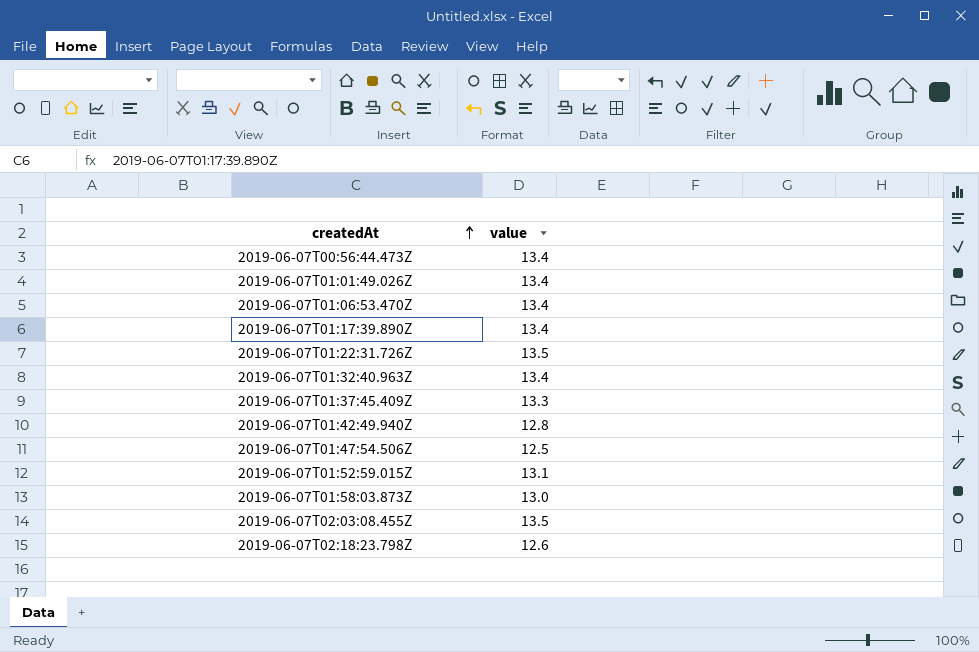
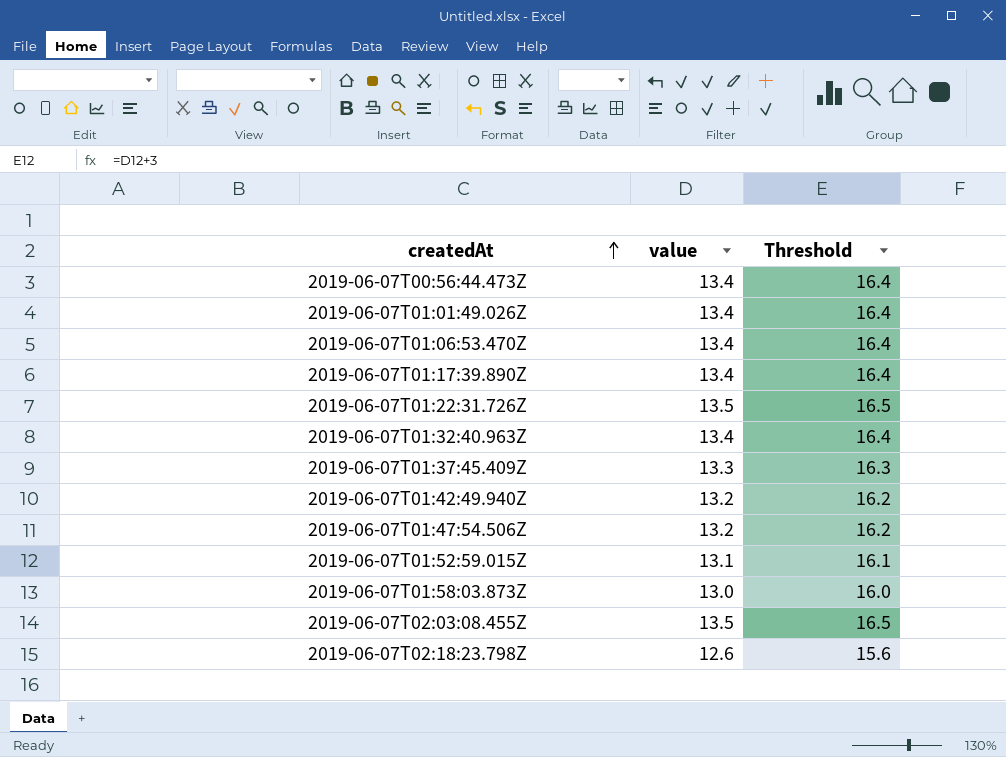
column Threshold | formula: none -> [value] + 3
2019-06-07T01:42:49.940Z | value: 12.8 -> 13.2
2019-06-07T01:47:54.506Z | value: 12.5 -> 13.2

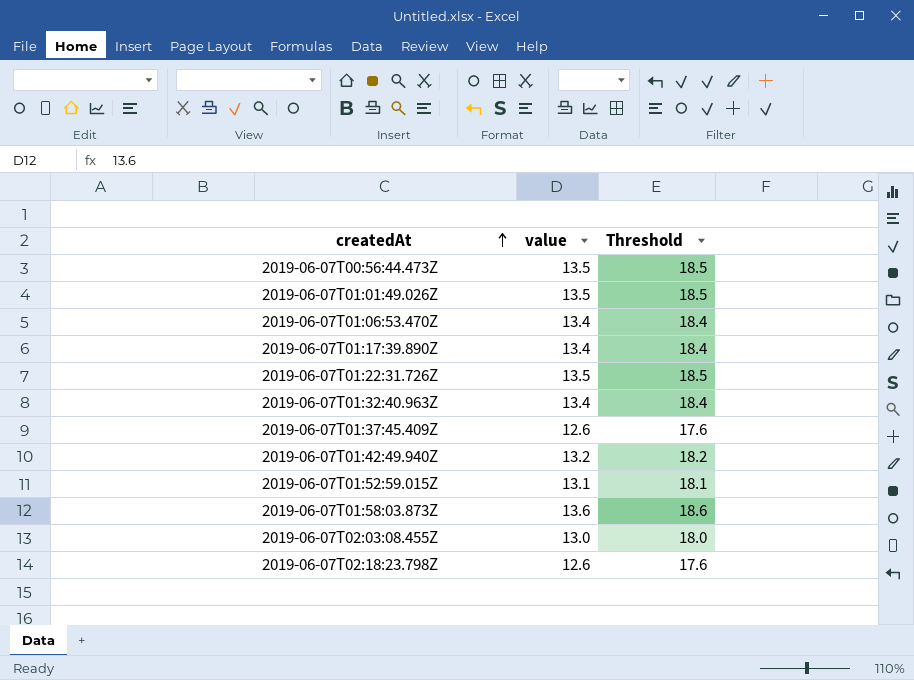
column Threshold | formula: [value] + 3 -> [value] + 5
row 2019-06-07T01:47:54.506Z: 13.2 | 16.2 -> none
2019-06-07T00:56:44.473Z | value: 13.4 -> 13.5
2019-06-07T01:01:49.026Z | value: 13.4 -> 13.5
2019-06-07T01:37:45.409Z | value: 13.3 -> 12.6
2019-06-07T01:58:03.873Z | value: 13.0 -> 13.6
2019-06-07T02:03:08.455Z | value: 13.5 -> 13.0

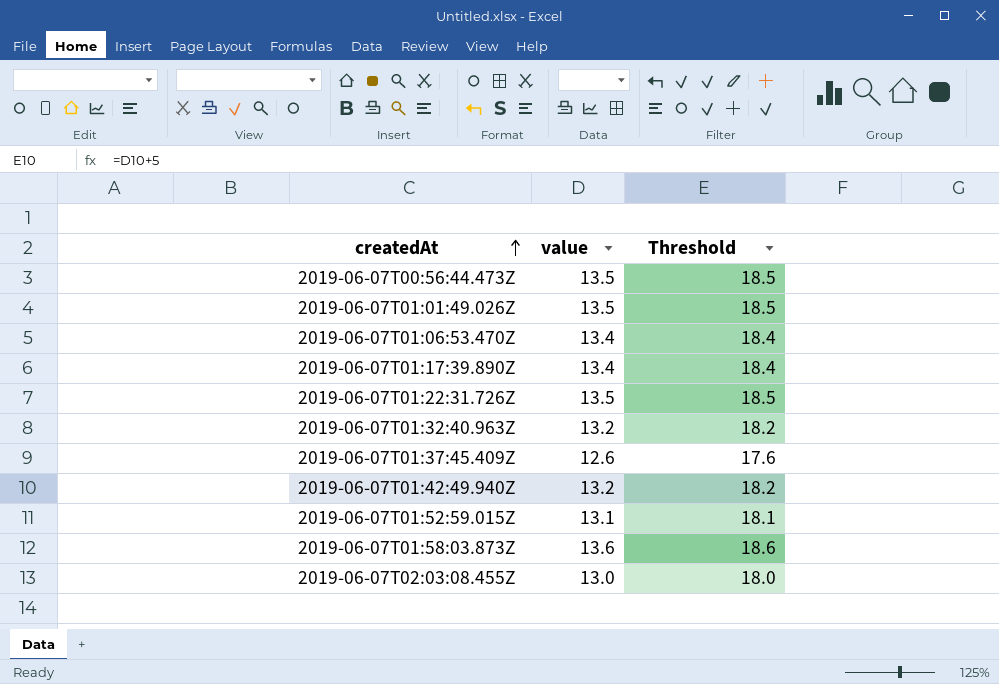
row 2019-06-07T02:18:23.798Z: 12.6 | 17.6 -> none
2019-06-07T01:32:40.963Z | value: 13.4 -> 13.2
2019-06-07T01:32:40.963Z | Threshold: 18.4 -> 18.2

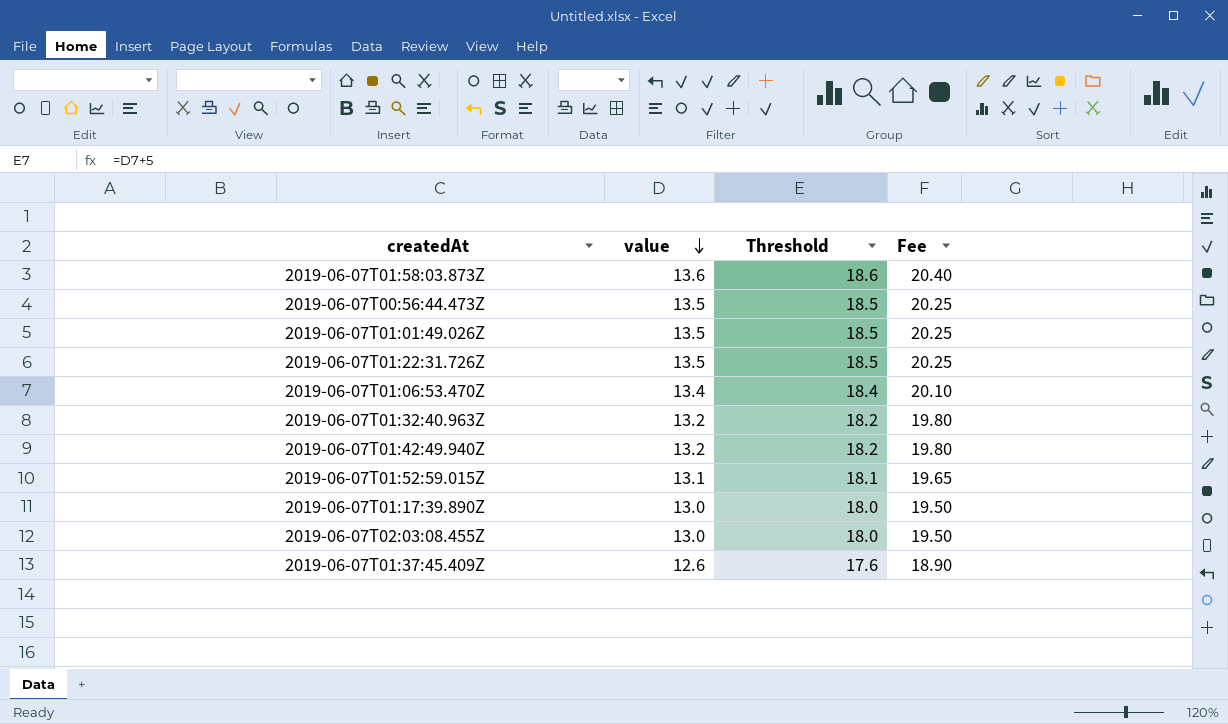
row order: createdAt ascending -> value descending
column Fee | formula: none -> [value] * 1.5
2019-06-07T01:17:39.890Z | value: 13.4 -> 13.0
2019-06-07T01:17:39.890Z | Threshold: 18.4 -> 18.0

